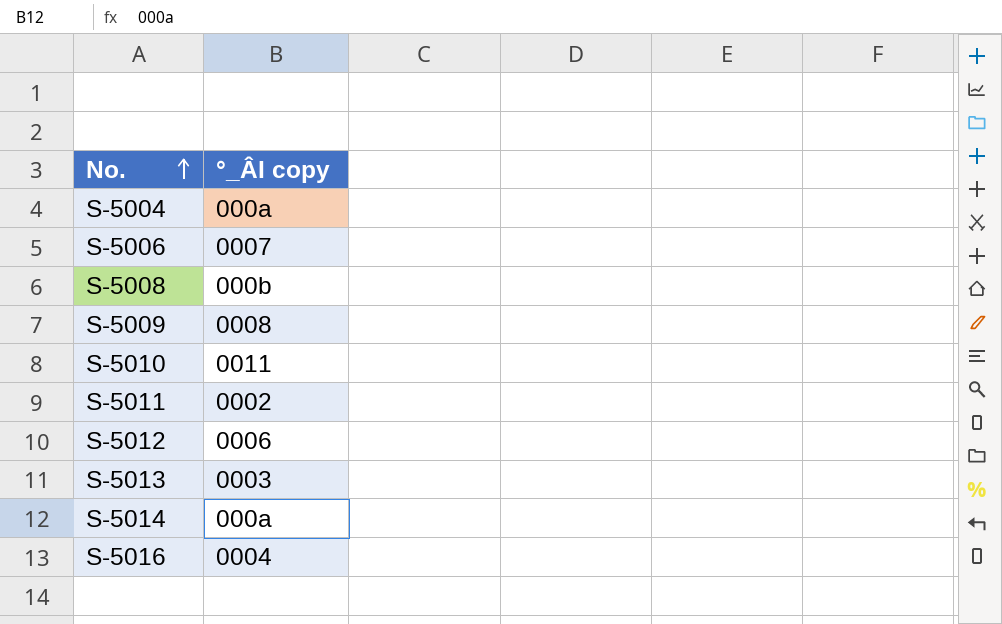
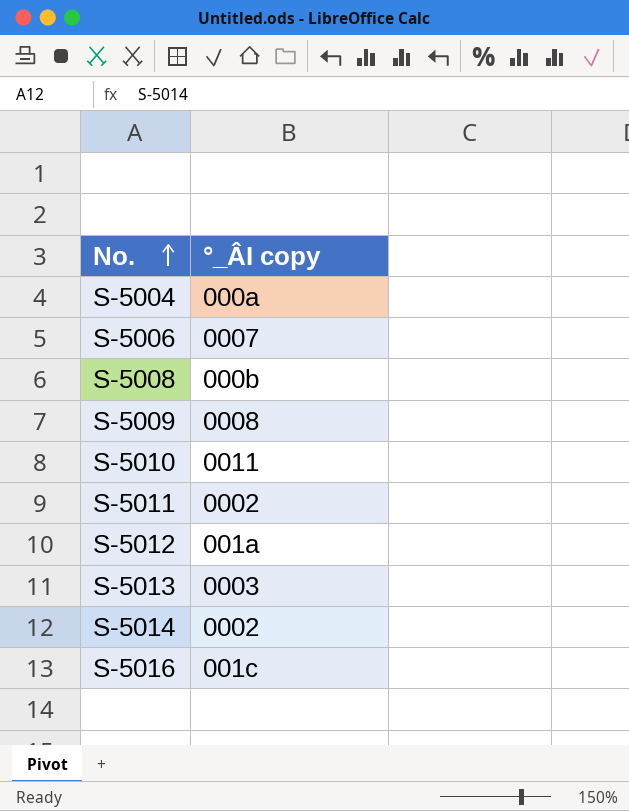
S-5012 | °_ÂI copy: 0006 -> 001a
S-5014 | °_ÂI copy: 000a -> 0002
S-5016 | °_ÂI copy: 0004 -> 001c

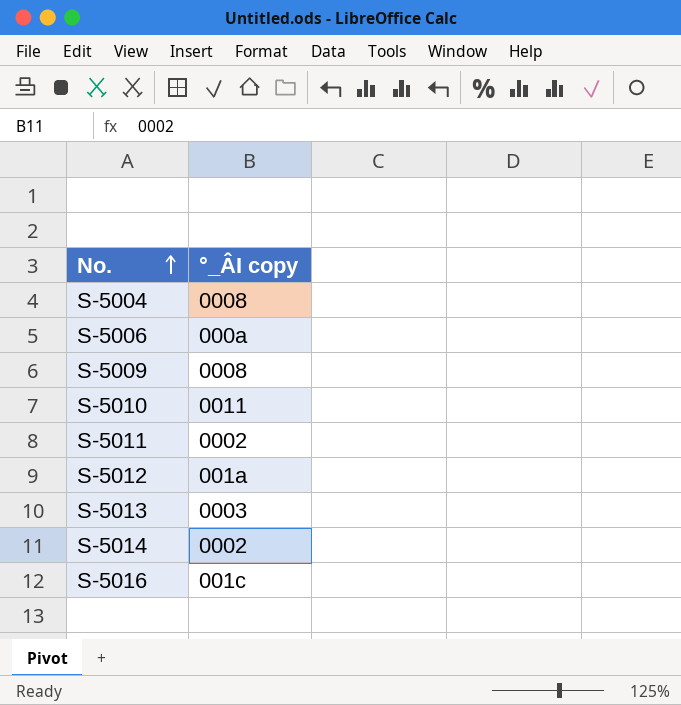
row S-5008: 000b -> none
S-5004 | °_ÂI copy: 000a -> 0008
S-5006 | °_ÂI copy: 0007 -> 000a

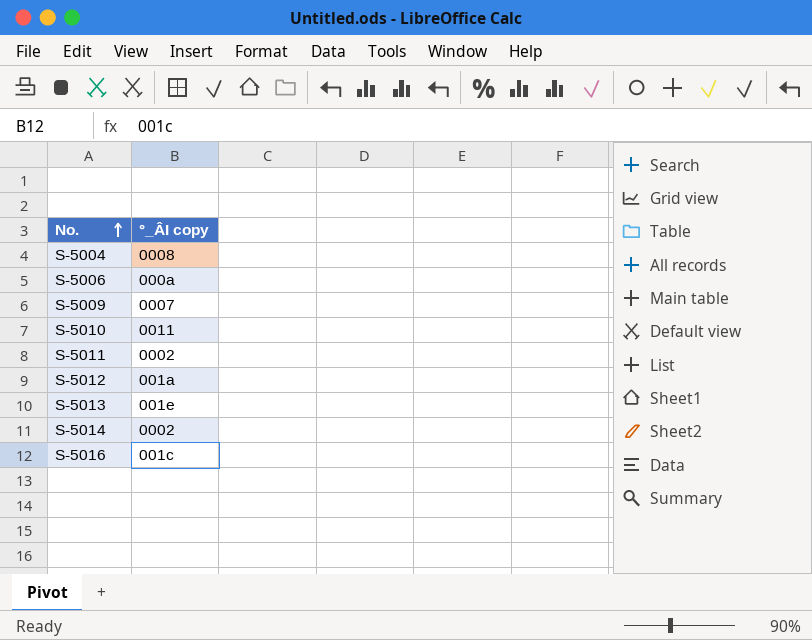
S-5009 | °_ÂI copy: 0008 -> 0007
S-5013 | °_ÂI copy: 0003 -> 001e

